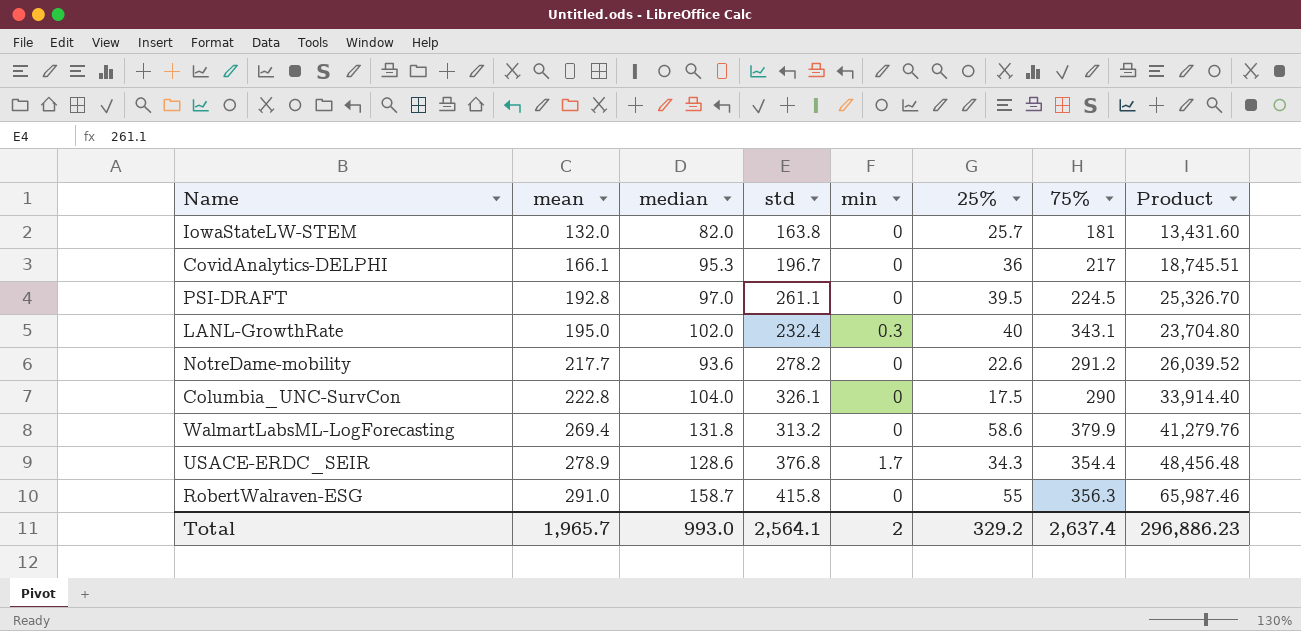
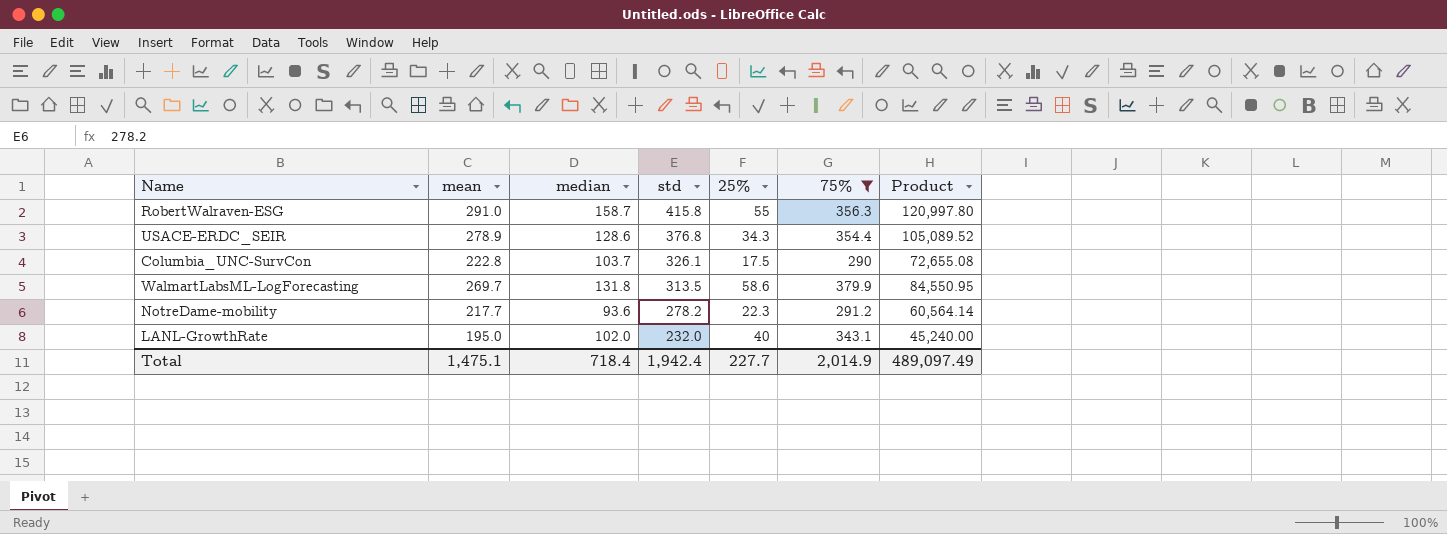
filter: none -> 75% >= 290
row order: mean ascending -> std descending
column min | position: 5 -> none
column Product | formula: [median] * [std] -> [mean] * [std]
Columbia_UNC-SurvCon | median: 104.0 -> 103.7
WalmartLabsML-LogForecasting | mean: 269.4 -> 269.7
WalmartLabsML-LogForecasting | std: 313.2 -> 313.5
NotreDame-mobility | 25%: 22.6 -> 22.3
LANL-GrowthRate | std: 232.4 -> 232.0
Total | mean: 1,965.7 -> 1,475.1
Total | median: 993.0 -> 718.4
Total | std: 2,564.1 -> 1,942.4
Total | 25%: 329.2 -> 227.7
Total | 75%: 2,637.4 -> 2,014.9
Total | Product: 296,886.23 -> 489,097.49

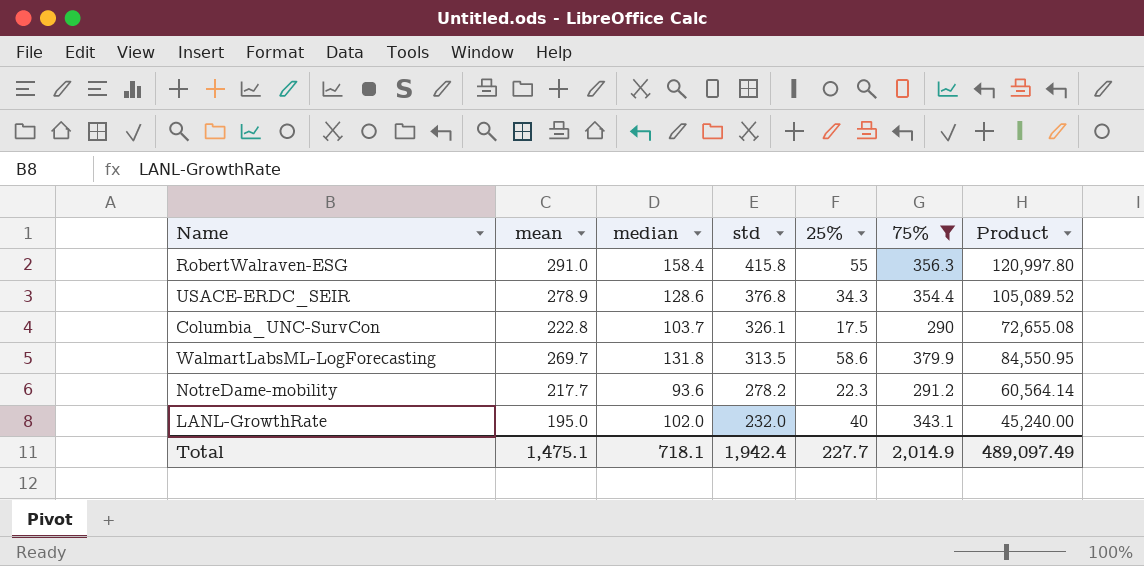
RobertWalraven-ESG | median: 158.7 -> 158.4
Total | median: 718.4 -> 718.1

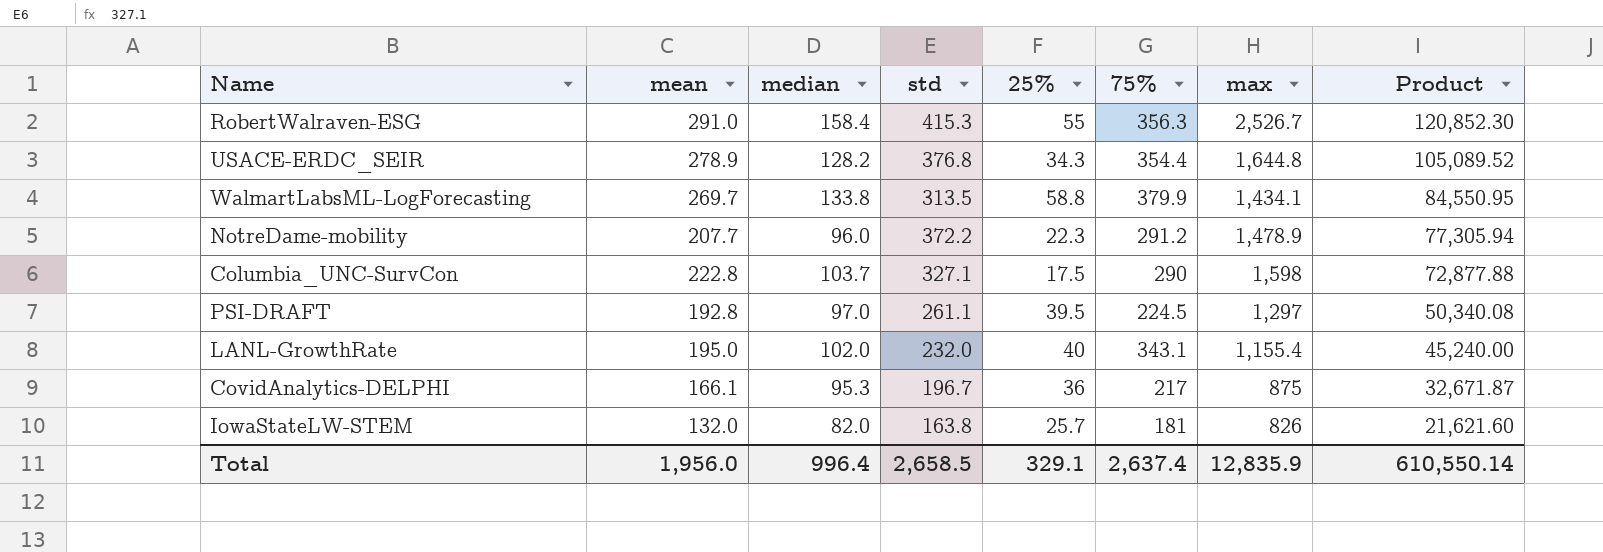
filter: 75% >= 290 -> none
row order: std descending -> Product descending
column max | position: none -> 7
RobertWalraven-ESG | std: 415.8 -> 415.3
RobertWalraven-ESG | Product: 120,997.80 -> 120,852.30
USACE-ERDC_SEIR | median: 128.6 -> 128.2
WalmartLabsML-LogForecasting | median: 131.8 -> 133.8
WalmartLabsML-LogForecasting | 25%: 58.6 -> 58.8
NotreDame-mobility | mean: 217.7 -> 207.7
NotreDame-mobility | median: 93.6 -> 96.0
NotreDame-mobility | std: 278.2 -> 372.2
NotreDame-mobility | Product: 60,564.14 -> 77,305.94
Columbia_UNC-SurvCon | std: 326.1 -> 327.1
Columbia_UNC-SurvCon | Product: 72,655.08 -> 72,877.88
Total | mean: 1,475.1 -> 1,956.0
Total | median: 718.1 -> 996.4
Total | std: 1,942.4 -> 2,658.5
Total | 25%: 227.7 -> 329.1
Total | 75%: 2,014.9 -> 2,637.4
Total | Product: 489,097.49 -> 610,550.14

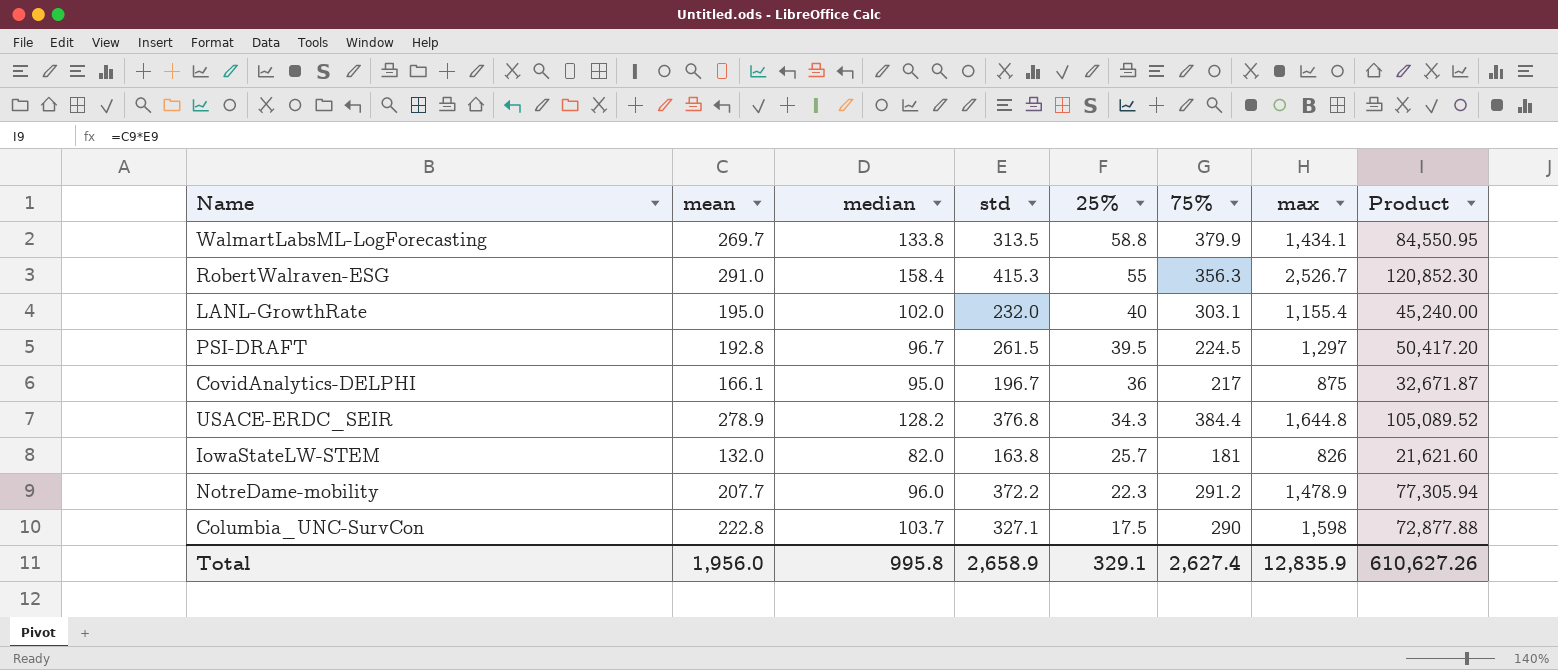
row order: Product descending -> 25% descending
LANL-GrowthRate | 75%: 343.1 -> 303.1
PSI-DRAFT | median: 97.0 -> 96.7
PSI-DRAFT | std: 261.1 -> 261.5
PSI-DRAFT | Product: 50,340.08 -> 50,417.20
CovidAnalytics-DELPHI | median: 95.3 -> 95.0
USACE-ERDC_SEIR | 75%: 354.4 -> 384.4
Total | median: 996.4 -> 995.8
Total | std: 2,658.5 -> 2,658.9
Total | 75%: 2,637.4 -> 2,627.4
Total | Product: 610,550.14 -> 610,627.26

